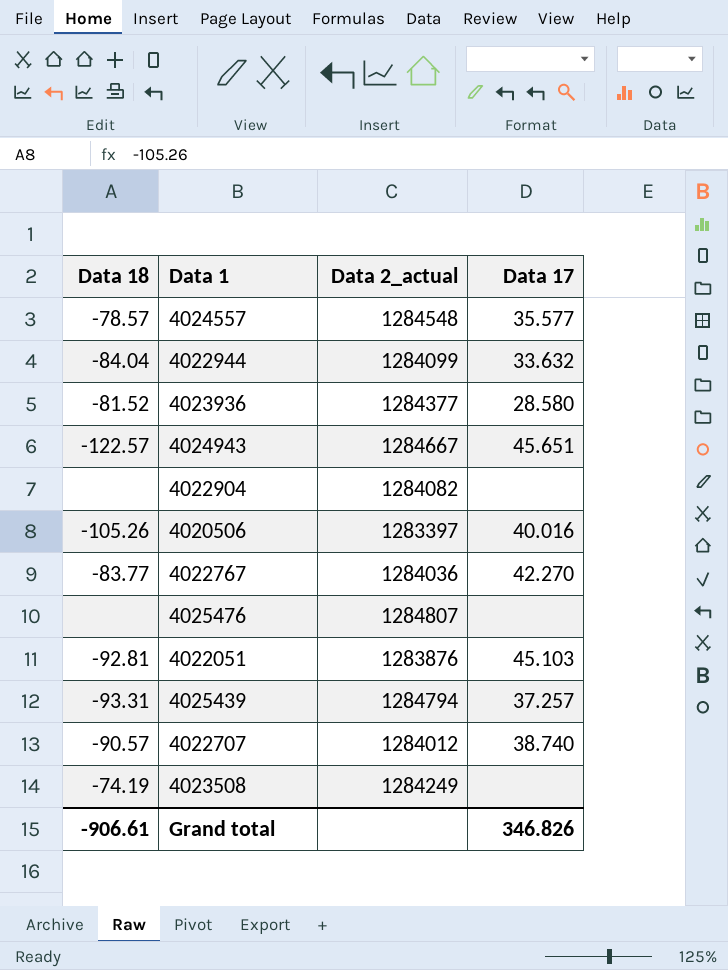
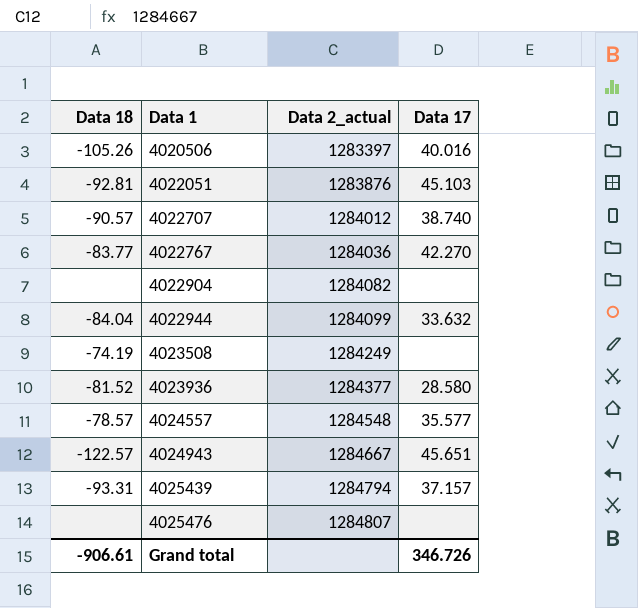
row order: none -> Data 1 ascending
4025439 | Data 17: 37.257 -> 37.157
Grand total | Data 17: 346.826 -> 346.726

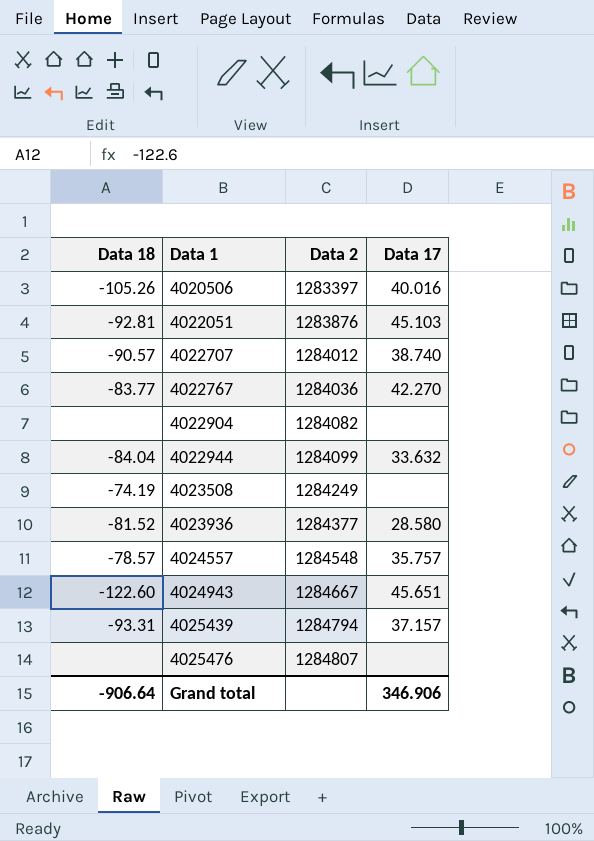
column name: Data 2_actual -> Data 2
4024557 | Data 17: 35.577 -> 35.757
4024943 | Data 18: -122.57 -> -122.60
Grand total | Data 18: -906.61 -> -906.64
Grand total | Data 17: 346.726 -> 346.906

